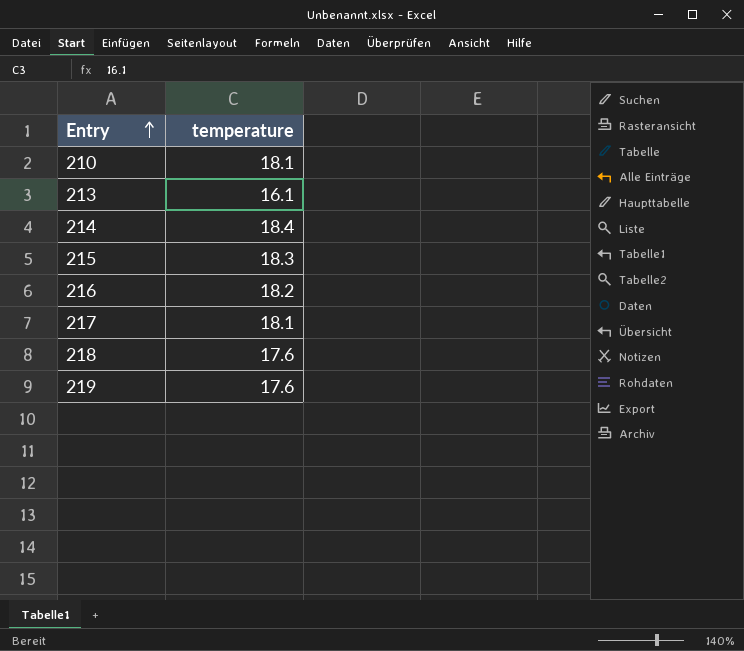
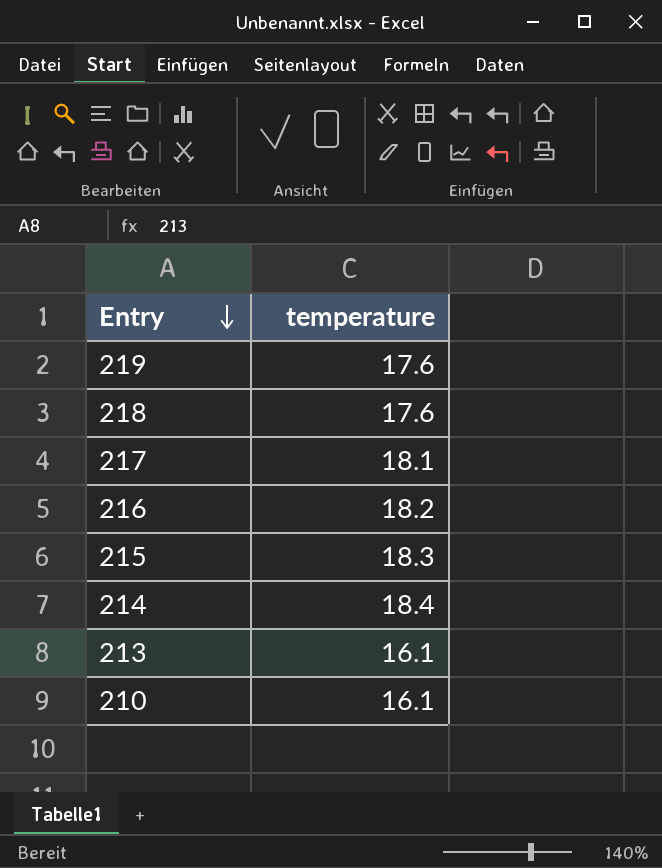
row order: Entry ascending -> Entry descending
210 | temperature: 18.1 -> 16.1

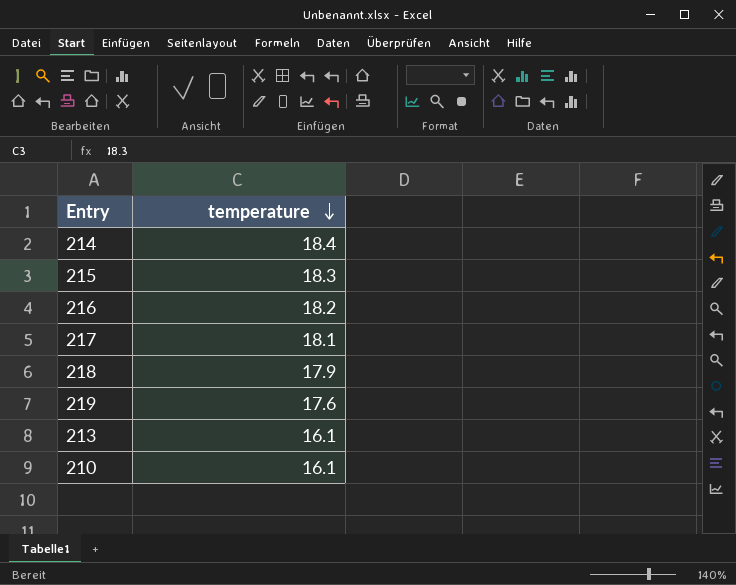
row order: Entry descending -> temperature descending
218 | temperature: 17.6 -> 17.9

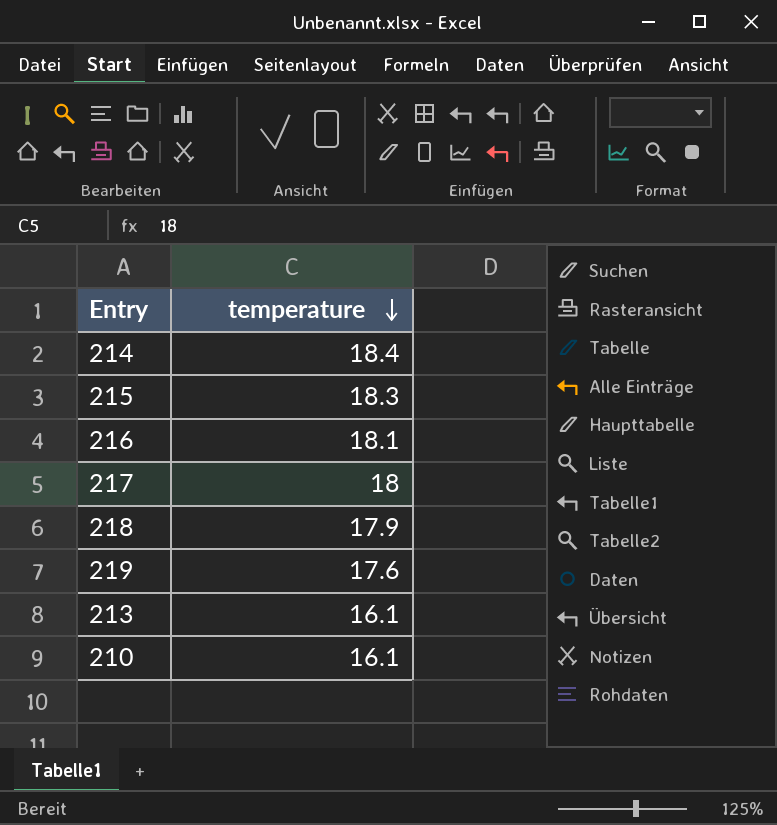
216 | temperature: 18.2 -> 18.1
217 | temperature: 18.1 -> 18

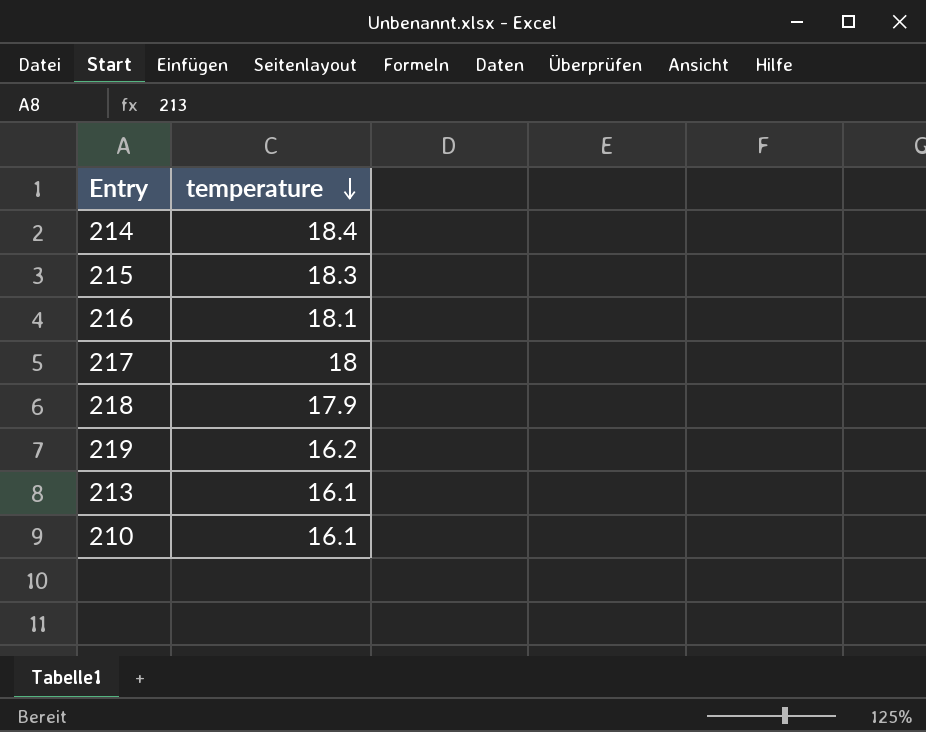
219 | temperature: 17.6 -> 16.2

